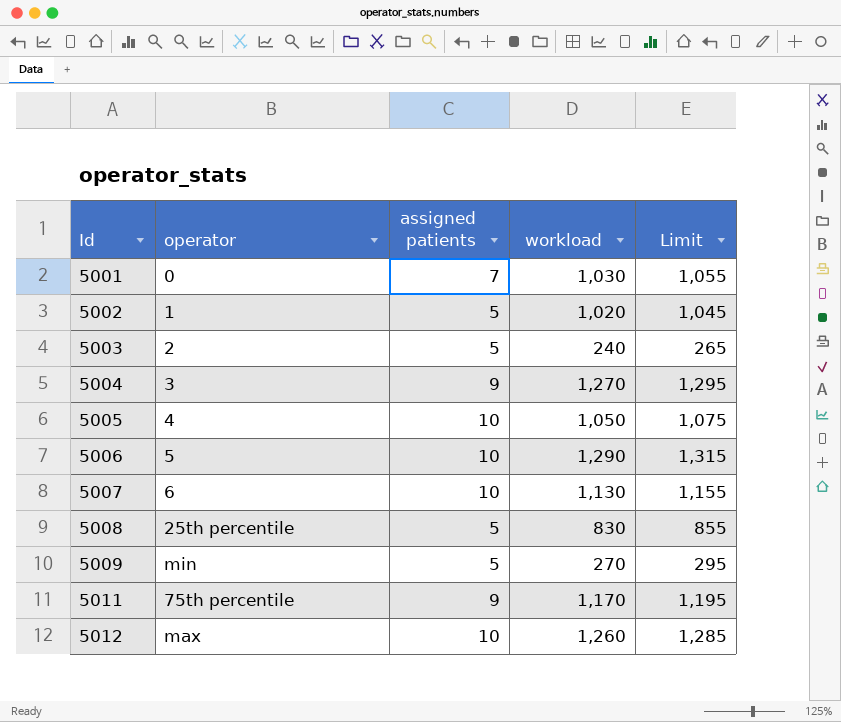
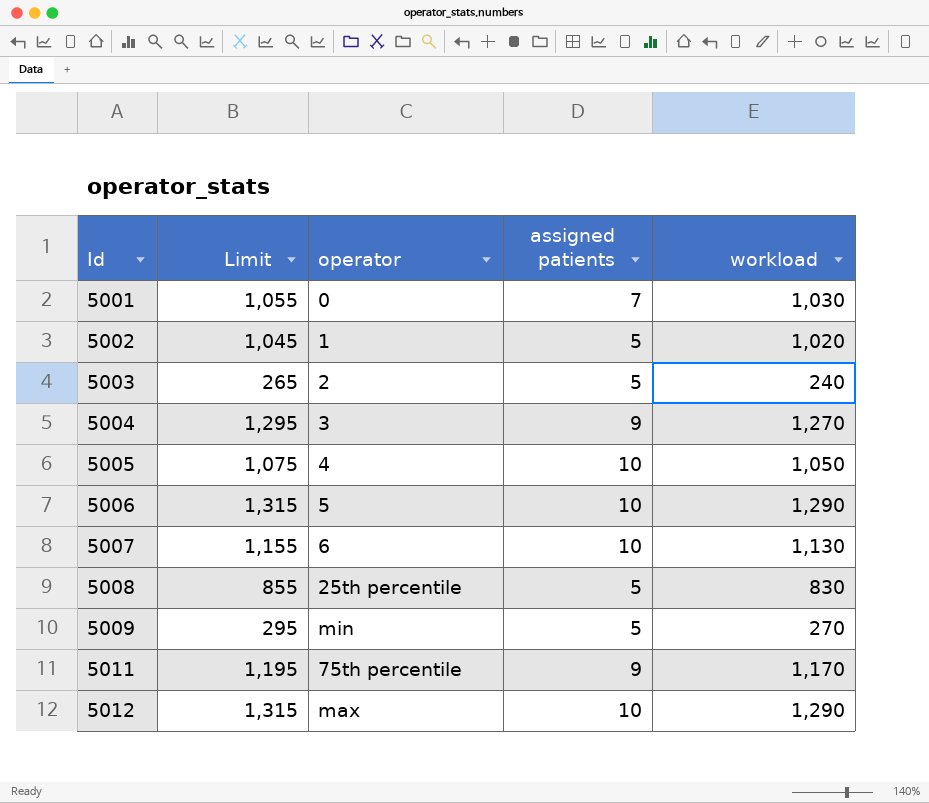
column Limit | position: 5 -> 2
5012 | Limit: 1,285 -> 1,315
5012 | workload: 1,260 -> 1,290

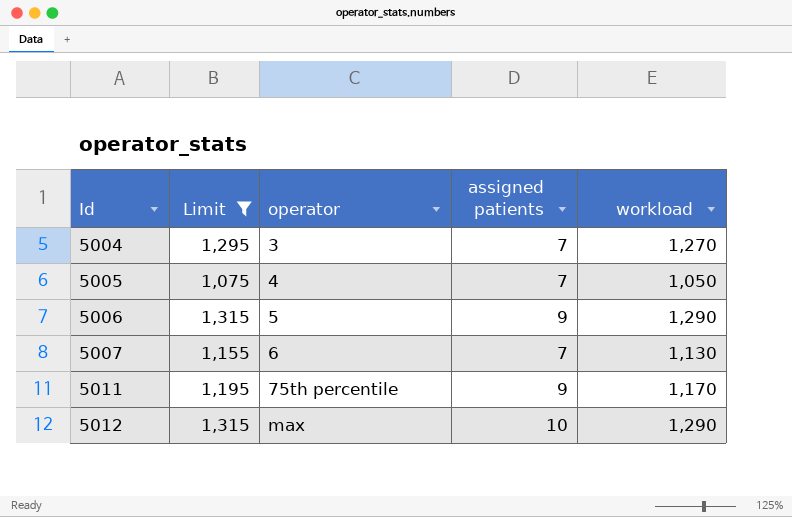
filter: none -> Limit >= 1,075
5004 | assigned patients: 9 -> 7
5005 | assigned patients: 10 -> 7
5006 | assigned patients: 10 -> 9
5007 | assigned patients: 10 -> 7

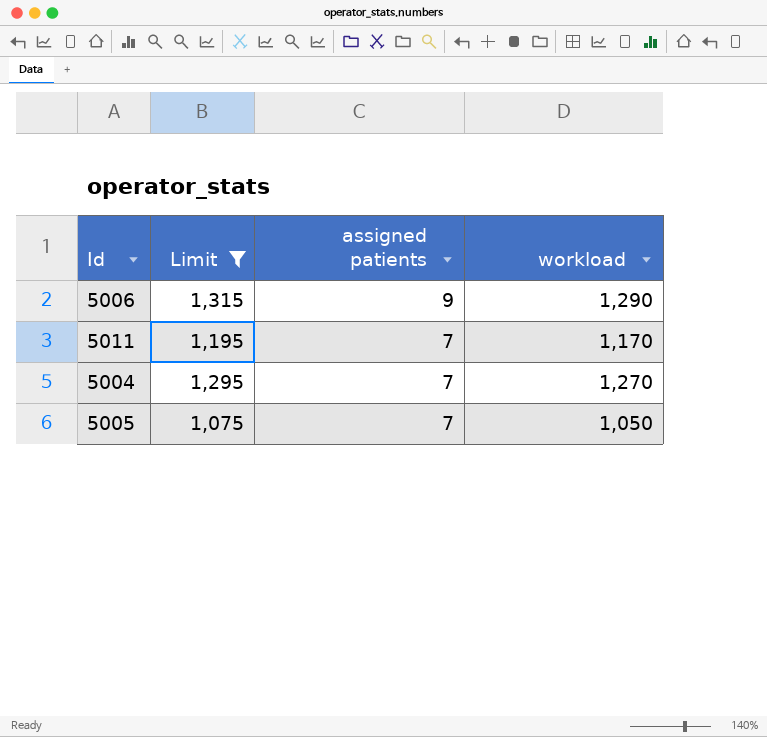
row order: Id ascending -> assigned patients descending
column operator | position: 3 -> none
row 5007: 1,155 | 6 | 7 | 1,130 -> none
row 5012: 1,315 | max | 10 | 1,290 -> none
5011 | assigned patients: 9 -> 7

